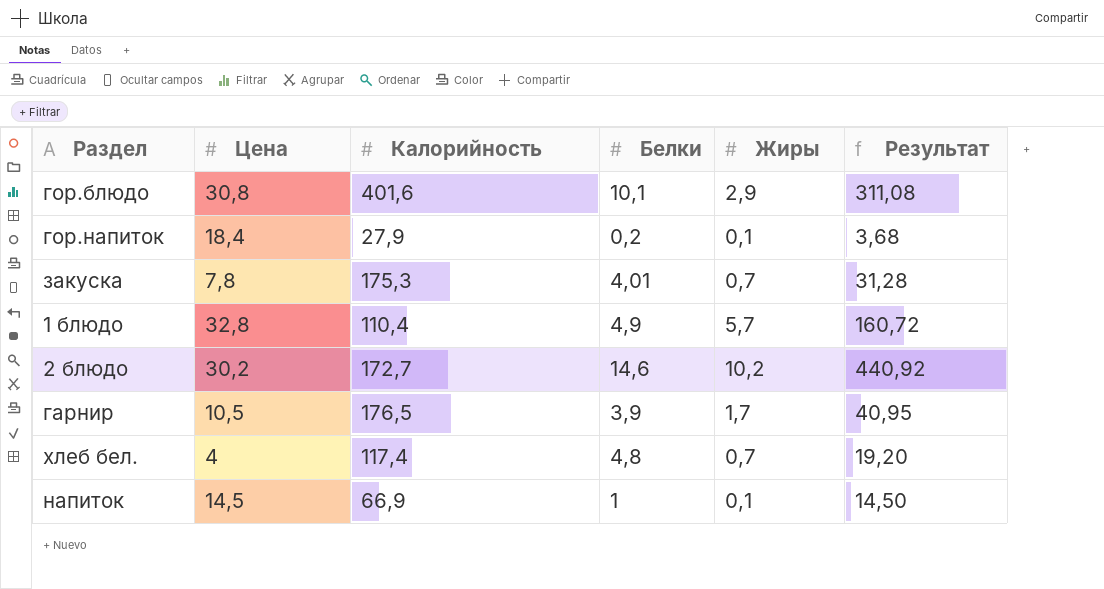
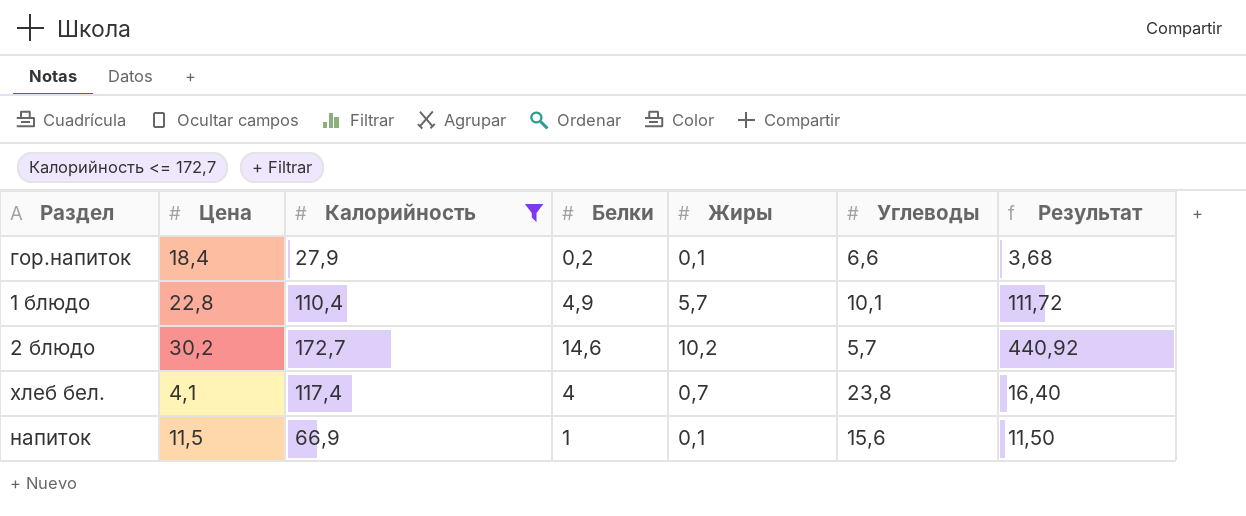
filter: none -> Калорийность <= 172,7
column Углеводы | position: none -> 6
1 блюдо | Цена: 32,8 -> 22,8
1 блюдо | Результат: 160,72 -> 111,72
хлеб бел. | Цена: 4 -> 4,1
хлеб бел. | Белки: 4,8 -> 4
хлеб бел. | Результат: 19,20 -> 16,40
напиток | Цена: 14,5 -> 11,5
напиток | Результат: 14,50 -> 11,50

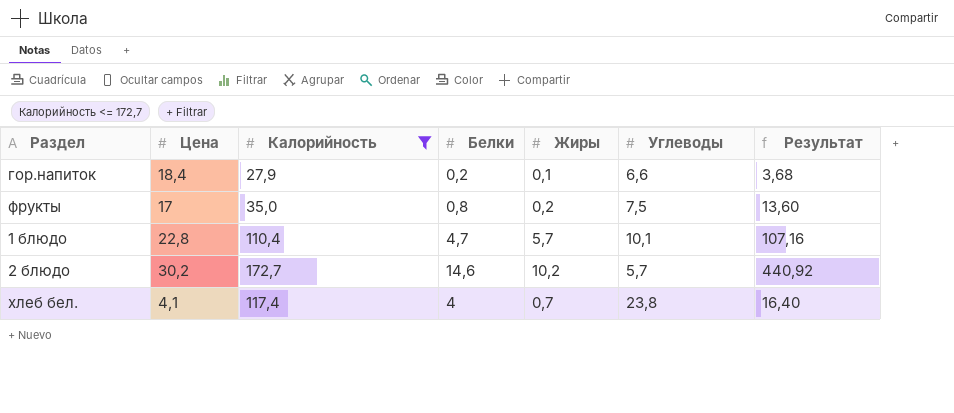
row напиток: 11,5 | 66,9 | 1 | 0,1 | 15,6 | 11,50 -> none
row фрукты: none -> 17 | 35,0 | 0,8 | 0,2 | 7,5 | 13,60
1 блюдо | Белки: 4,9 -> 4,7
1 блюдо | Результат: 111,72 -> 107,16

